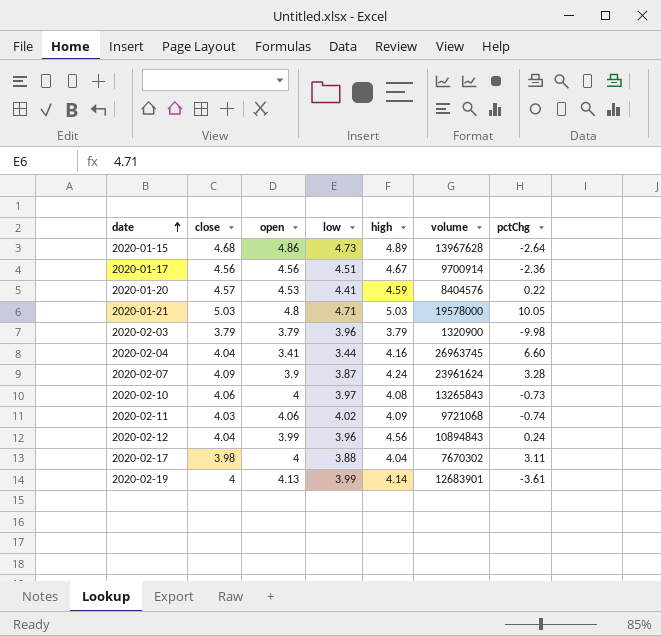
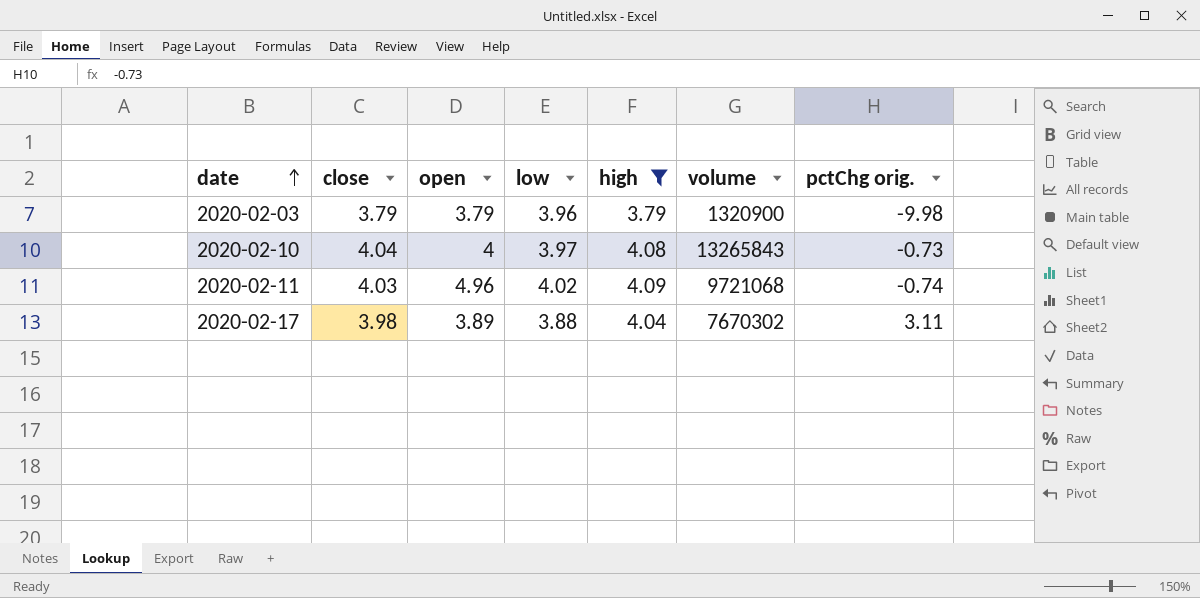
filter: none -> high <= 4.09
column name: pctChg -> pctChg orig.
2020-02-10 | close: 4.06 -> 4.04
2020-02-11 | open: 4.06 -> 4.96
2020-02-17 | open: 4 -> 3.89

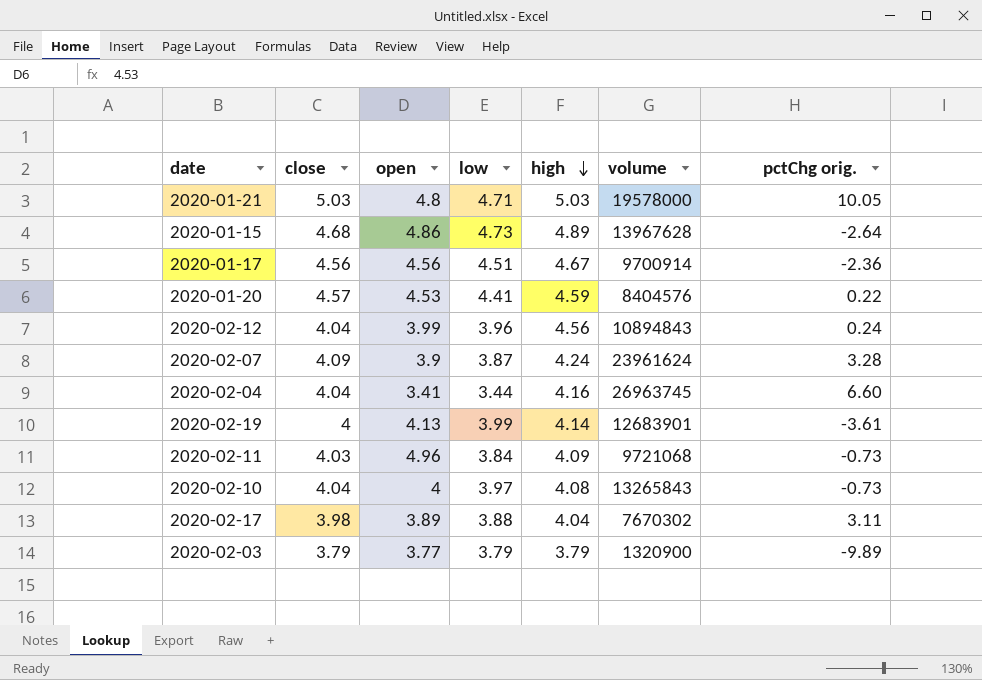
filter: high <= 4.09 -> none
row order: date ascending -> high descending
2020-02-11 | low: 4.02 -> 3.84
2020-02-11 | pctChg orig.: -0.74 -> -0.73
2020-02-03 | open: 3.79 -> 3.77
2020-02-03 | low: 3.96 -> 3.79
2020-02-03 | pctChg orig.: -9.98 -> -9.89

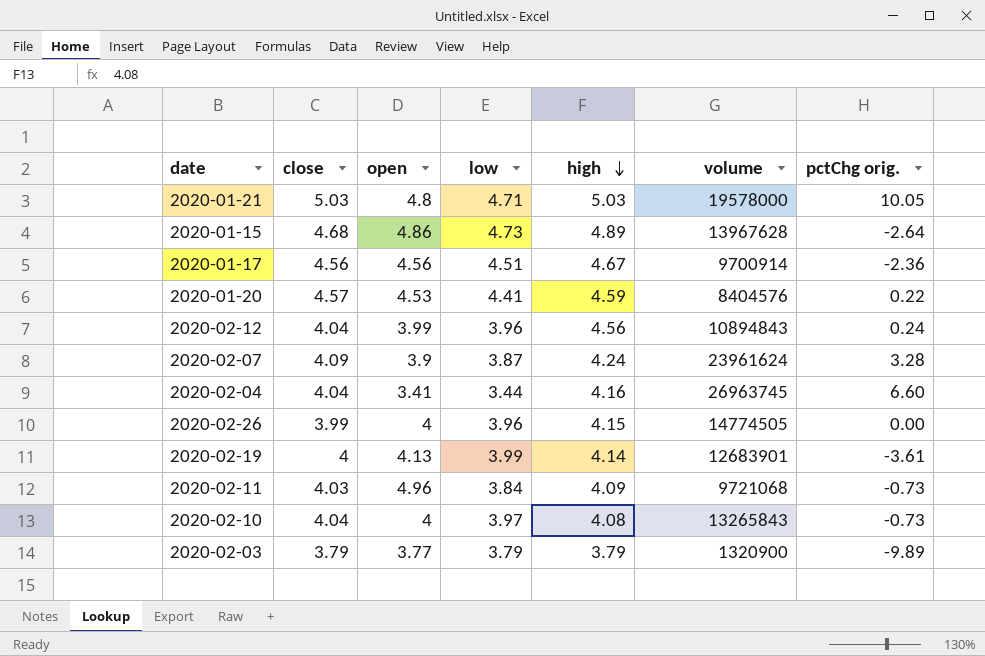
row 2020-02-17: 3.98 | 3.89 | 3.88 | 4.04 | 7670302 | 3.11 -> none
row 2020-02-26: none -> 3.99 | 4 | 3.96 | 4.15 | 14774505 | 0.00

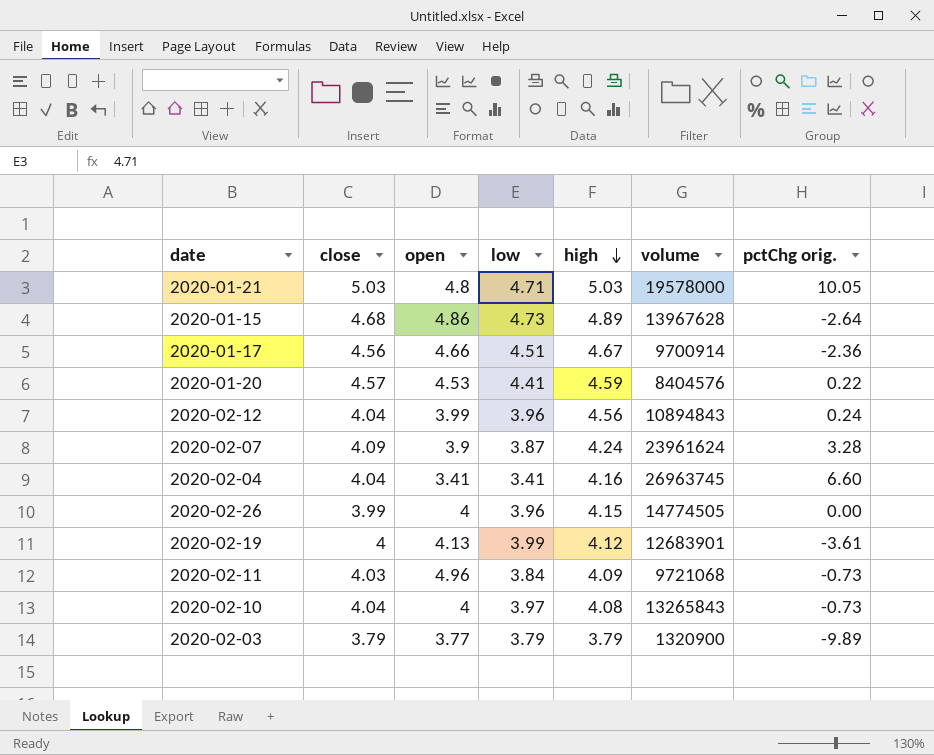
2020-01-17 | open: 4.56 -> 4.66
2020-02-04 | low: 3.44 -> 3.41
2020-02-19 | high: 4.14 -> 4.12

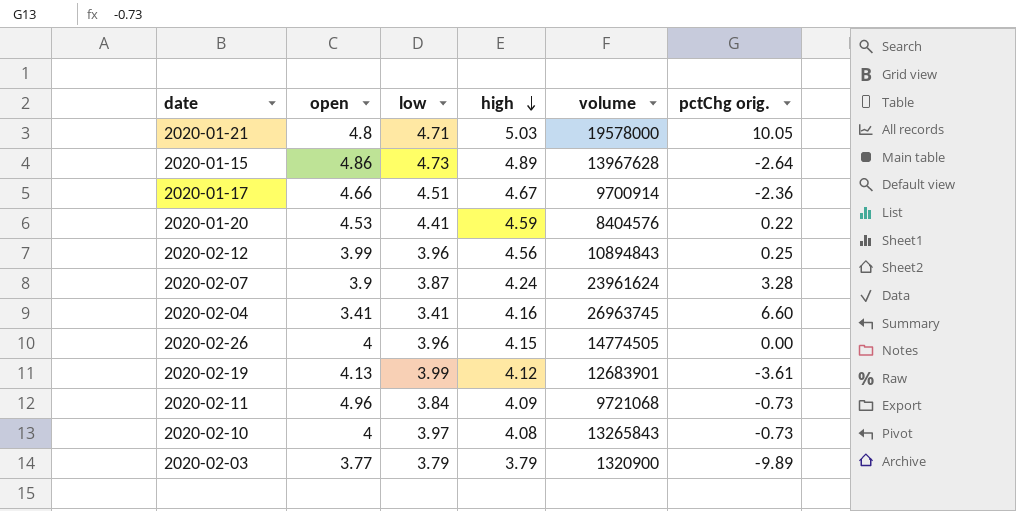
column close | position: 2 -> none
2020-02-12 | pctChg orig.: 0.24 -> 0.25

